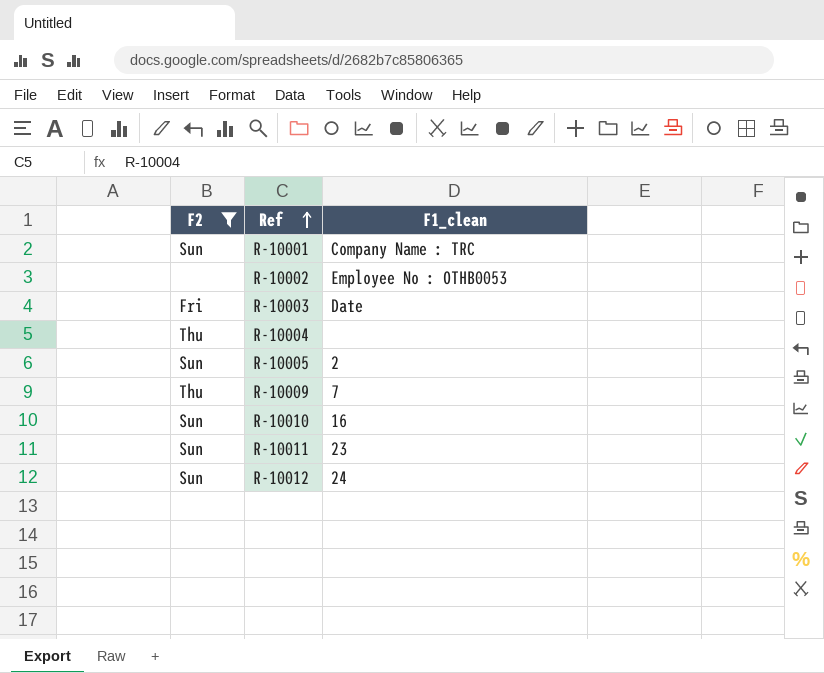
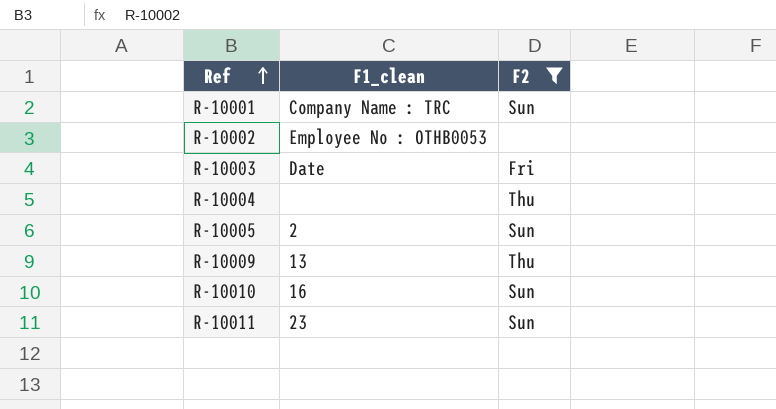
column F2 | position: 1 -> 3
row R-10012: Sun | 24 -> none
R-10009 | F1_clean: 7 -> 13

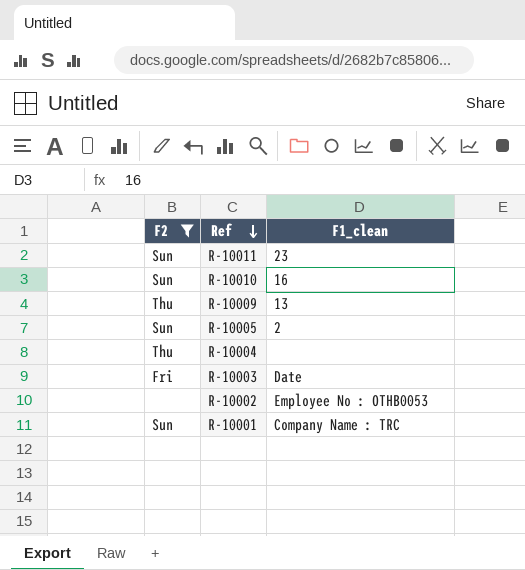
row order: Ref ascending -> Ref descending
column F2 | position: 3 -> 1

